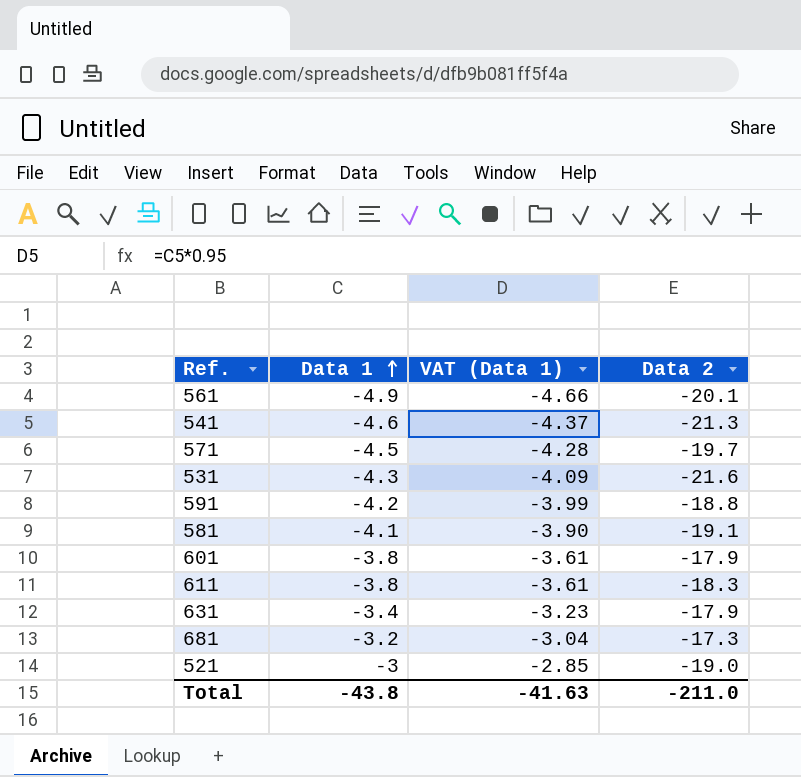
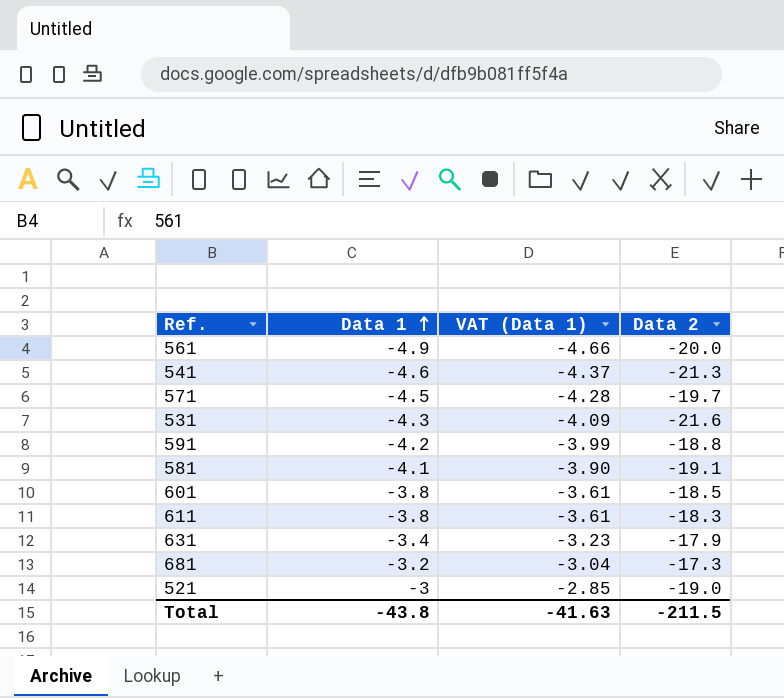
561 | Data 2: -20.1 -> -20.0
601 | Data 2: -17.9 -> -18.5
Total | Data 2: -211.0 -> -211.5

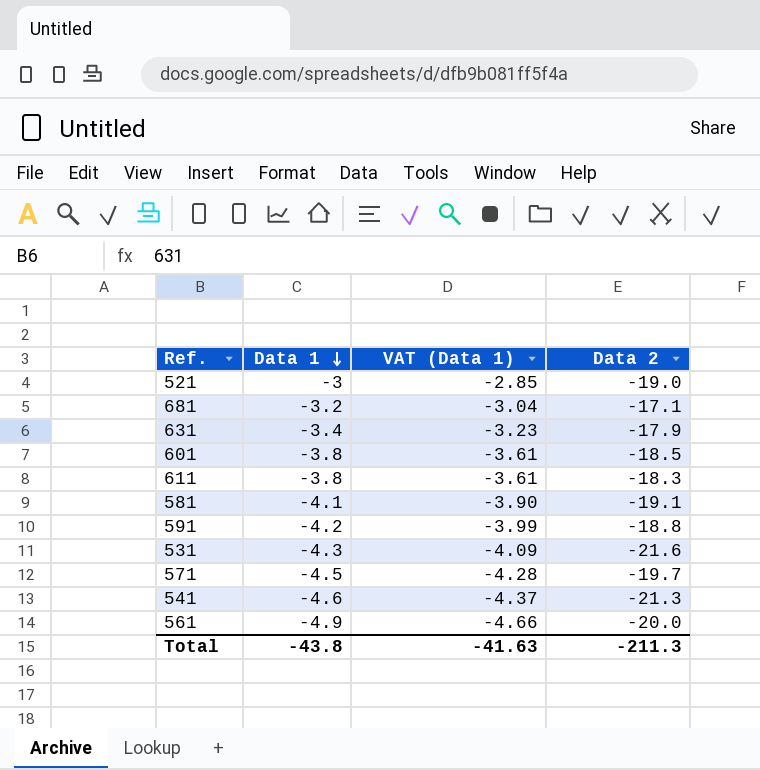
row order: Data 1 ascending -> Data 1 descending
681 | Data 2: -17.3 -> -17.1
Total | Data 2: -211.5 -> -211.3

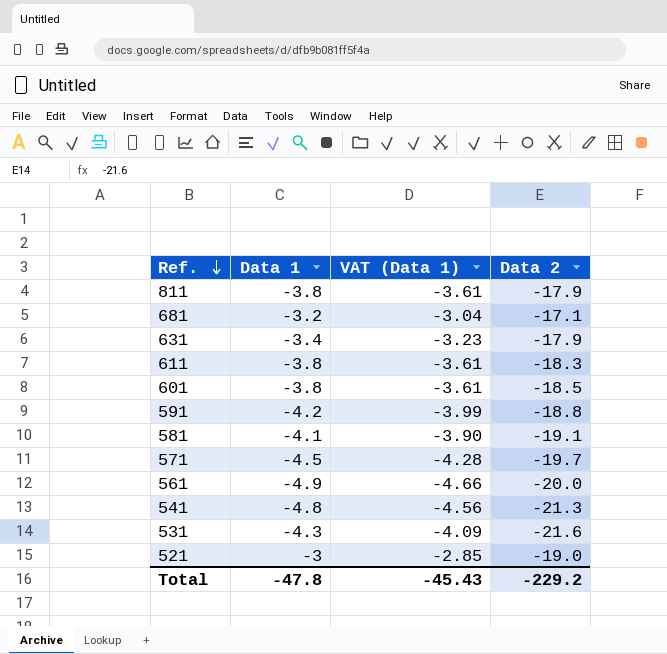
row order: Data 1 descending -> Ref. descending
row 811: none -> -3.8 | -3.61 | -17.9
541 | Data 1: -4.6 -> -4.8
541 | VAT (Data 1): -4.37 -> -4.56
Total | Data 1: -43.8 -> -47.8
Total | VAT (Data 1): -41.63 -> -45.43
Total | Data 2: -211.3 -> -229.2

